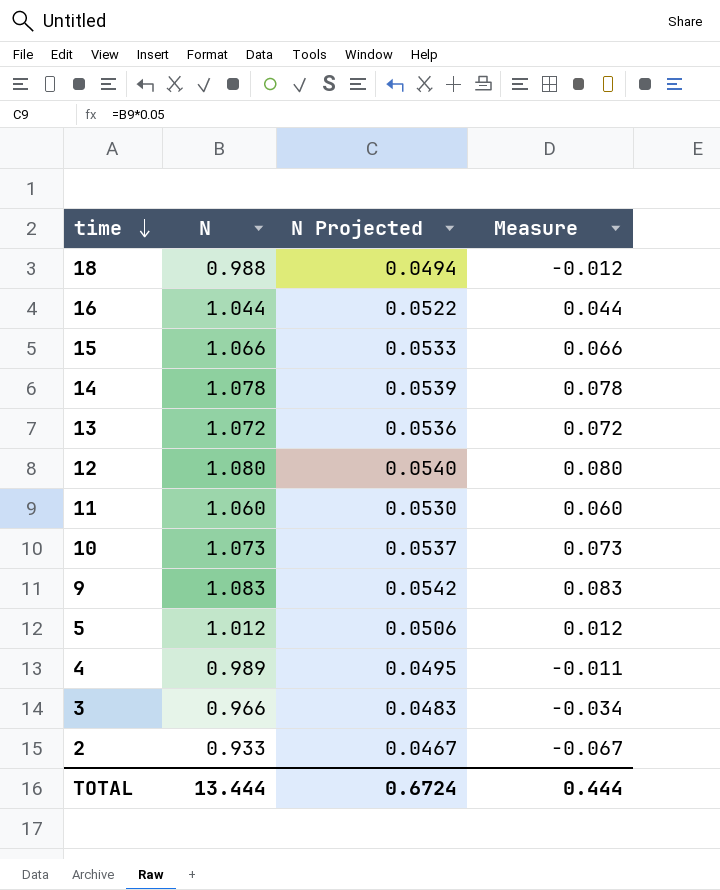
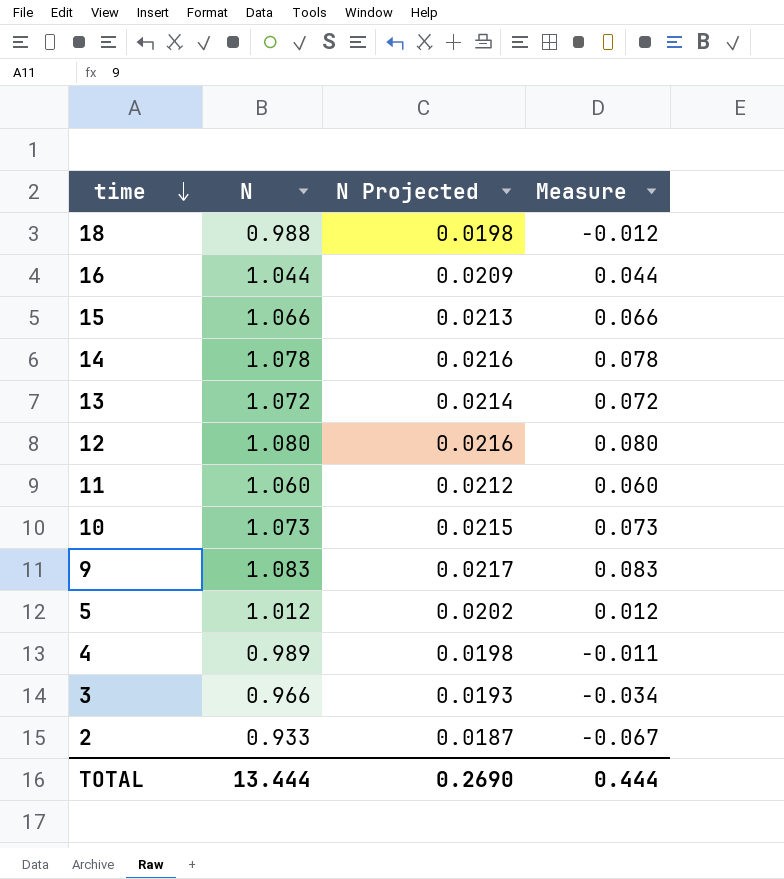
column N Projected | formula: [N] * 0.05 -> [N] * 0.02
TOTAL | N Projected: 0.6724 -> 0.2690

